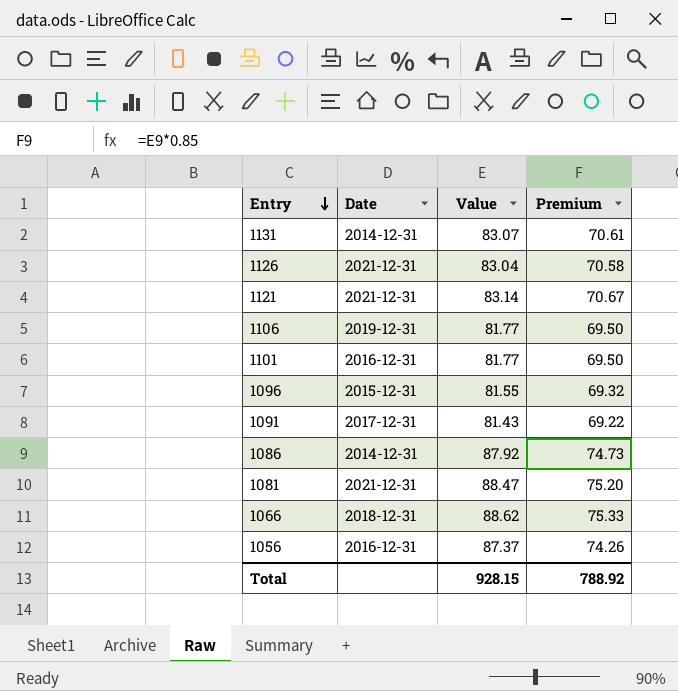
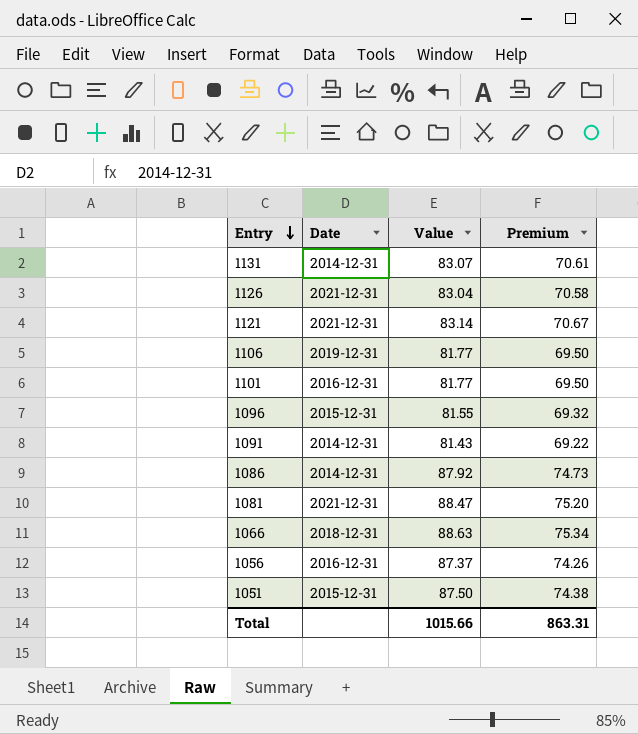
1091 | Date: 2017-12-31 -> 2014-12-31
1066 | Value: 88.62 -> 88.63
1066 | Premium: 75.33 -> 75.34
row 1051: none -> 2015-12-31 | 87.50 | 74.38
Total | Value: 928.15 -> 1015.66
Total | Premium: 788.92 -> 863.31

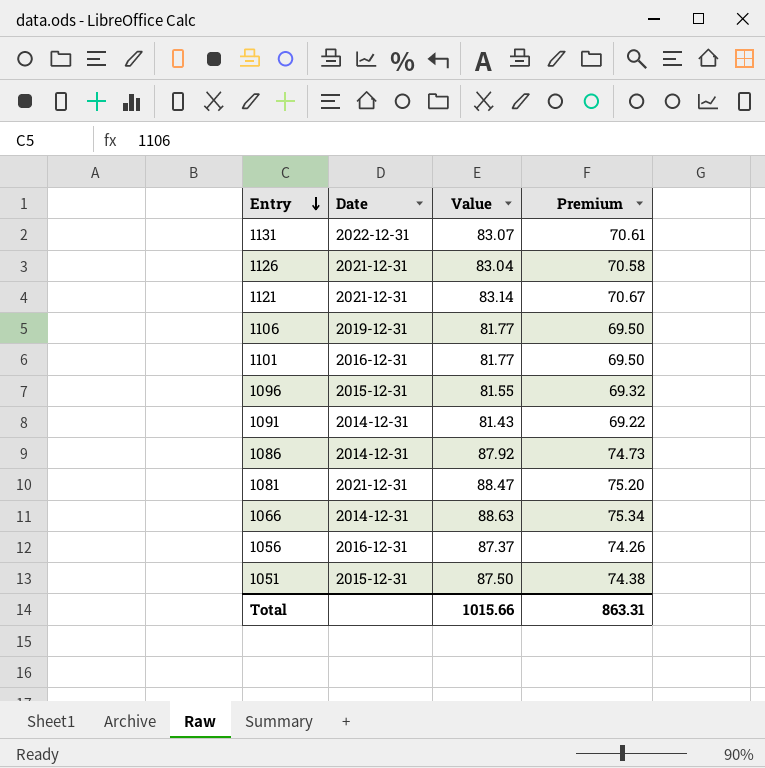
1131 | Date: 2014-12-31 -> 2022-12-31
1066 | Date: 2018-12-31 -> 2014-12-31

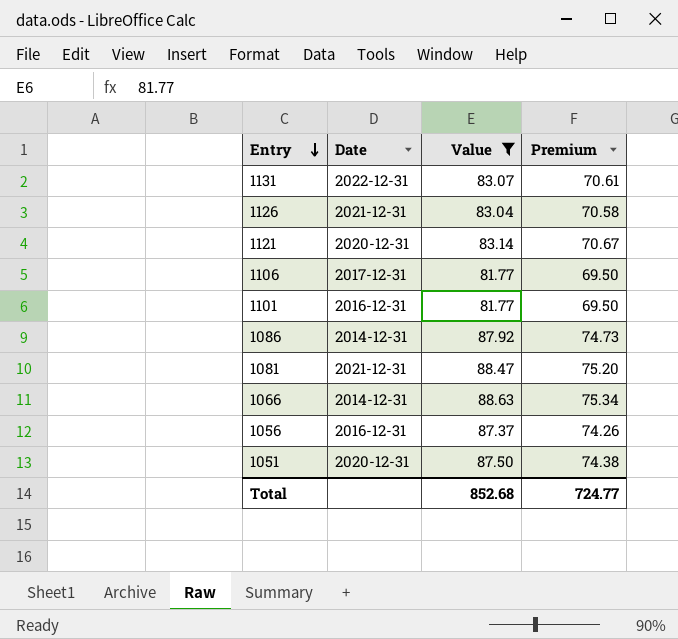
filter: none -> Value >= 81.77
1121 | Date: 2021-12-31 -> 2020-12-31
1106 | Date: 2019-12-31 -> 2017-12-31
1051 | Date: 2015-12-31 -> 2020-12-31
Total | Value: 1015.66 -> 852.68
Total | Premium: 863.31 -> 724.77

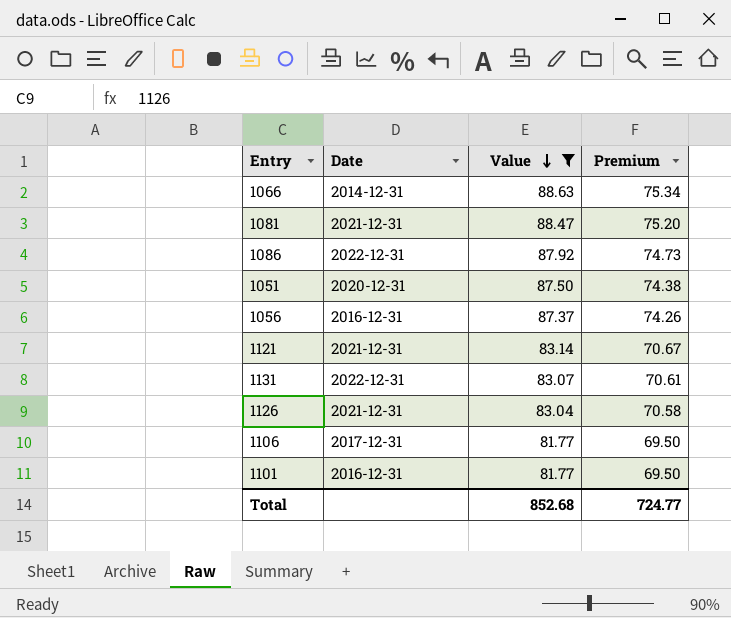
row order: Entry descending -> Value descending
1086 | Date: 2014-12-31 -> 2022-12-31
1121 | Date: 2020-12-31 -> 2021-12-31

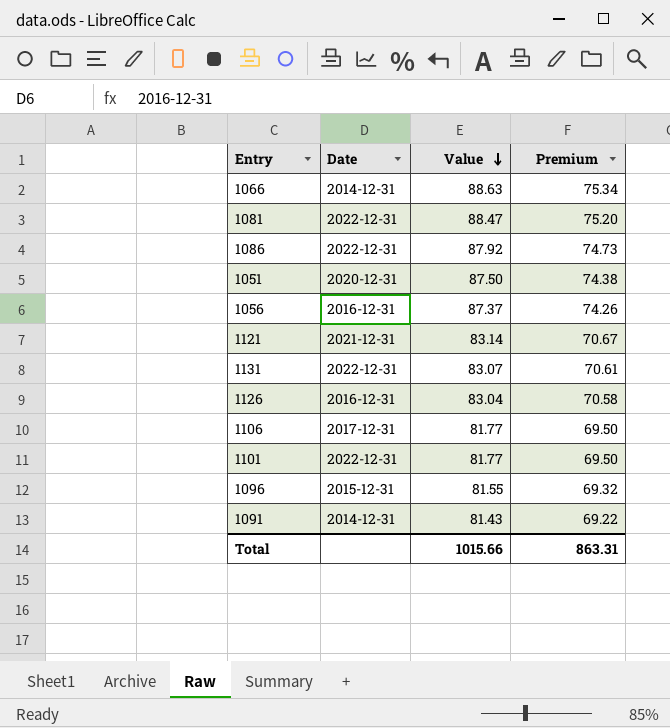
filter: Value >= 81.77 -> none
1081 | Date: 2021-12-31 -> 2022-12-31
1126 | Date: 2021-12-31 -> 2016-12-31
1101 | Date: 2016-12-31 -> 2022-12-31
Total | Value: 852.68 -> 1015.66
Total | Premium: 724.77 -> 863.31

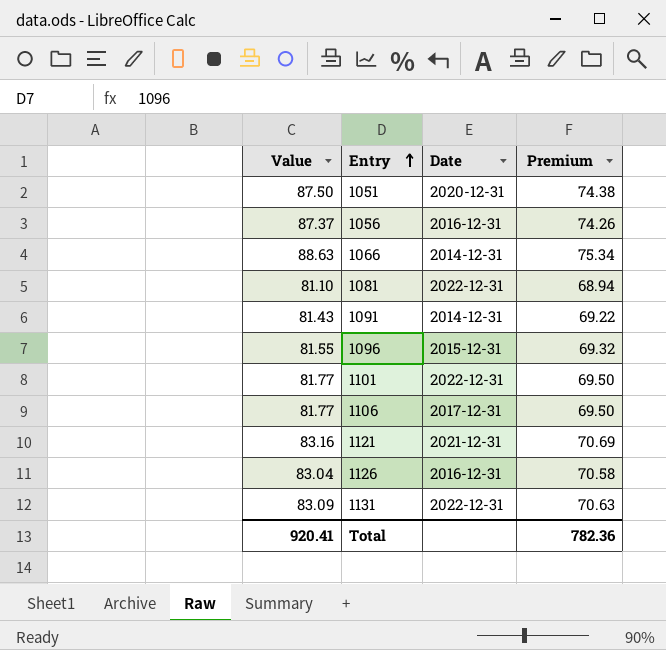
row order: Value descending -> Entry ascending
column Value | position: 3 -> 1
row 1086: 2022-12-31 | 87.92 | 74.73 -> none
1081 | Value: 88.47 -> 81.10
1081 | Premium: 75.20 -> 68.94
1121 | Value: 83.14 -> 83.16
1121 | Premium: 70.67 -> 70.69
1131 | Value: 83.07 -> 83.09
1131 | Premium: 70.61 -> 70.63
Total | Value: 1015.66 -> 920.41
Total | Premium: 863.31 -> 782.36

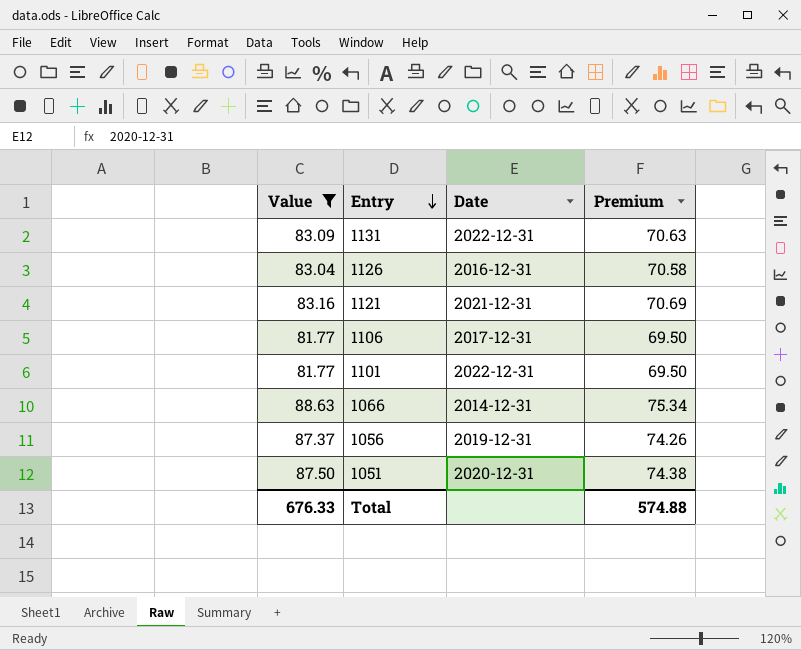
filter: none -> Value >= 81.77
row order: Entry ascending -> Entry descending
1056 | Date: 2016-12-31 -> 2019-12-31
Total | Value: 920.41 -> 676.33
Total | Premium: 782.36 -> 574.88

